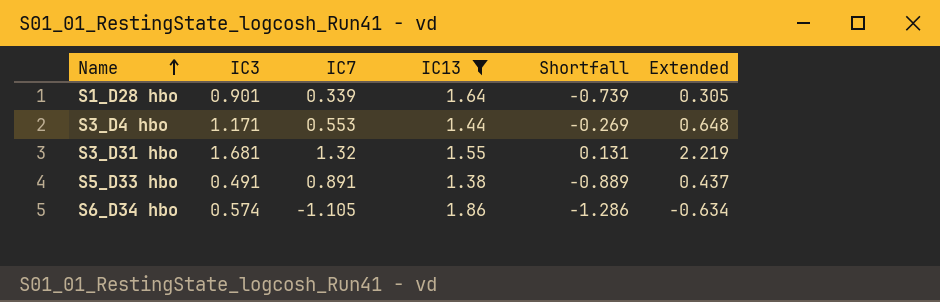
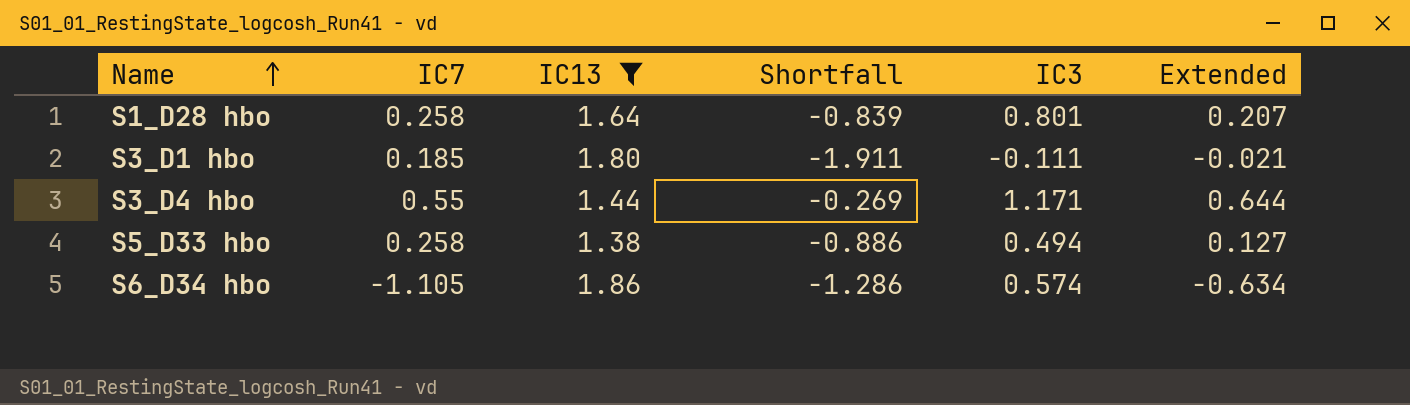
column IC3 | position: 2 -> 5
row S3_D31 hbo: 1.681 | 1.32 | 1.55 | 0.131 | 2.219 -> none
S1_D28 hbo | IC7: 0.339 -> 0.258
S1_D28 hbo | Shortfall: -0.739 -> -0.839
S1_D28 hbo | IC3: 0.901 -> 0.801
S1_D28 hbo | Extended: 0.305 -> 0.207
row S3_D1 hbo: none -> 0.185 | 1.80 | -1.911 | -0.111 | -0.021
S3_D4 hbo | IC7: 0.553 -> 0.55
S3_D4 hbo | Extended: 0.648 -> 0.644
S5_D33 hbo | IC7: 0.891 -> 0.258
S5_D33 hbo | Shortfall: -0.889 -> -0.886
S5_D33 hbo | IC3: 0.491 -> 0.494
S5_D33 hbo | Extended: 0.437 -> 0.127

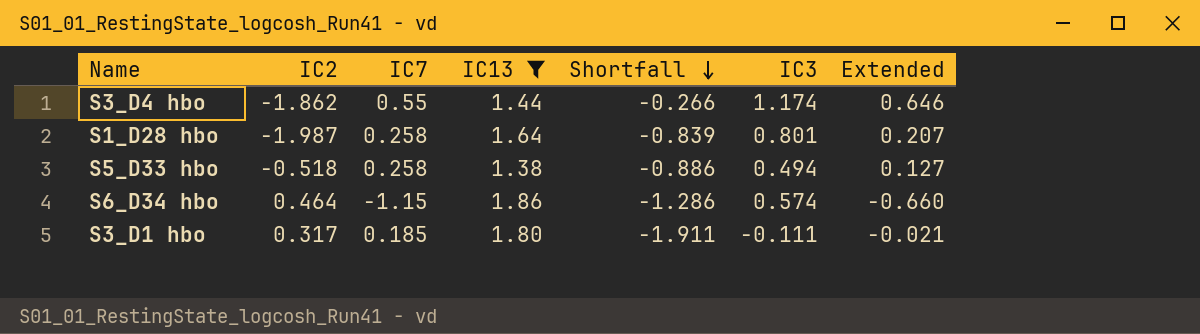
row order: Name ascending -> Shortfall descending
column IC2 | position: none -> 2
S3_D4 hbo | Shortfall: -0.269 -> -0.266
S3_D4 hbo | IC3: 1.171 -> 1.174
S3_D4 hbo | Extended: 0.644 -> 0.646
S6_D34 hbo | IC7: -1.105 -> -1.15
S6_D34 hbo | Extended: -0.634 -> -0.660

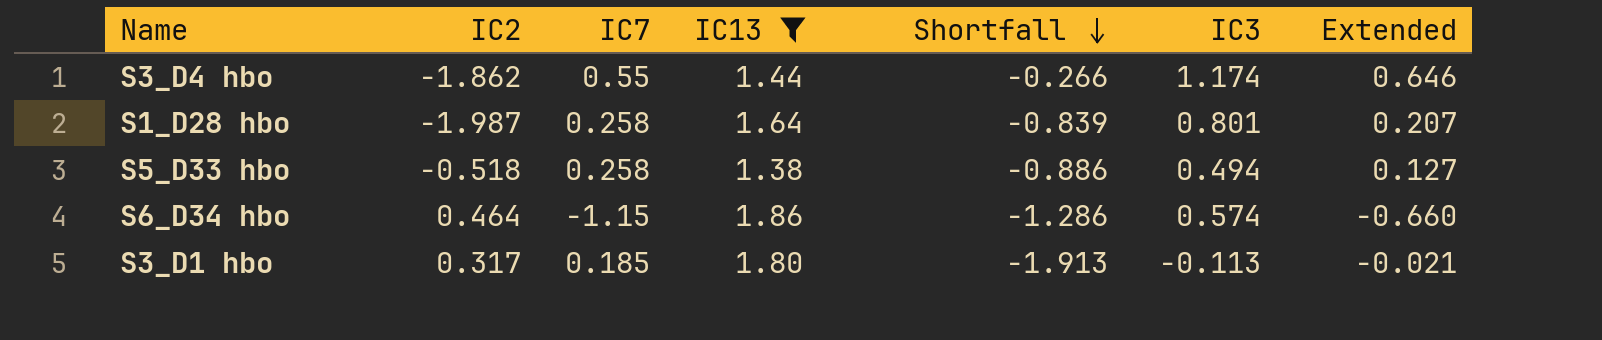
S3_D1 hbo | Shortfall: -1.911 -> -1.913
S3_D1 hbo | IC3: -0.111 -> -0.113

